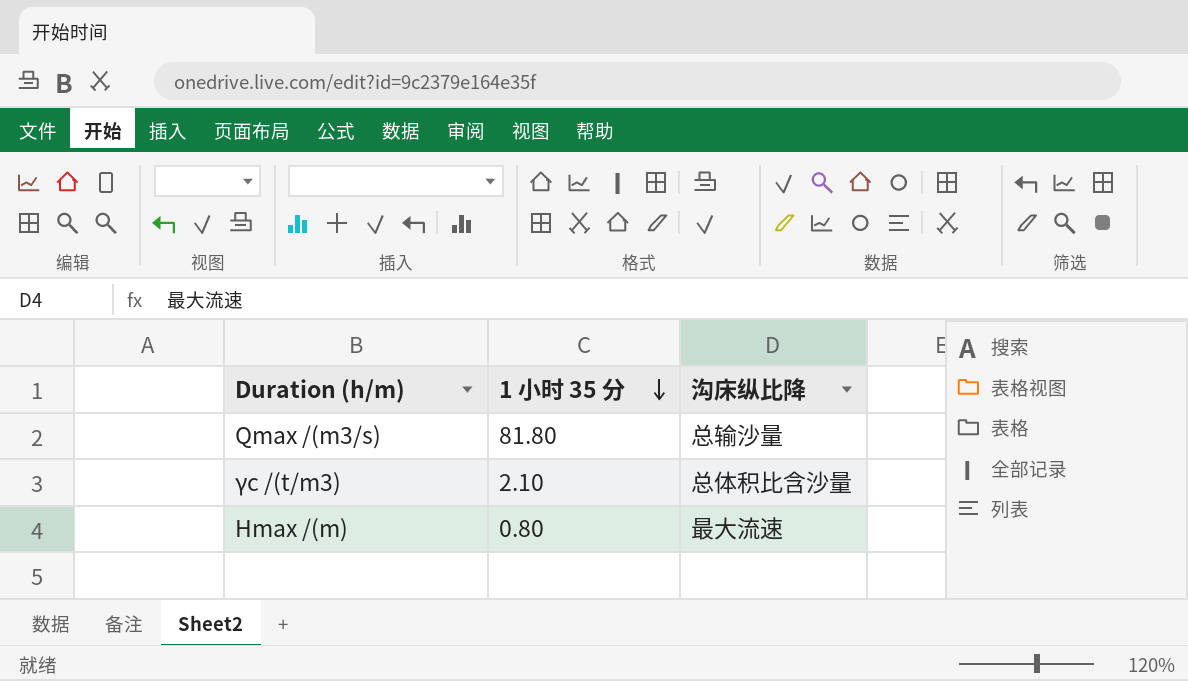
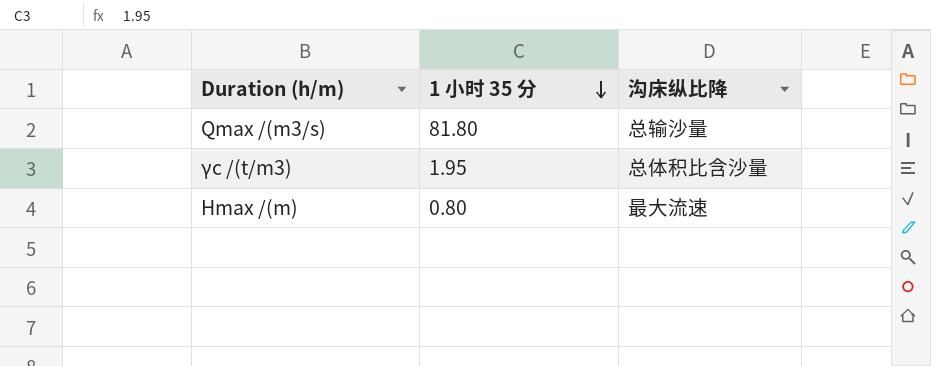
γc /(t/m3) | 1 小时 35 分: 2.10 -> 1.95

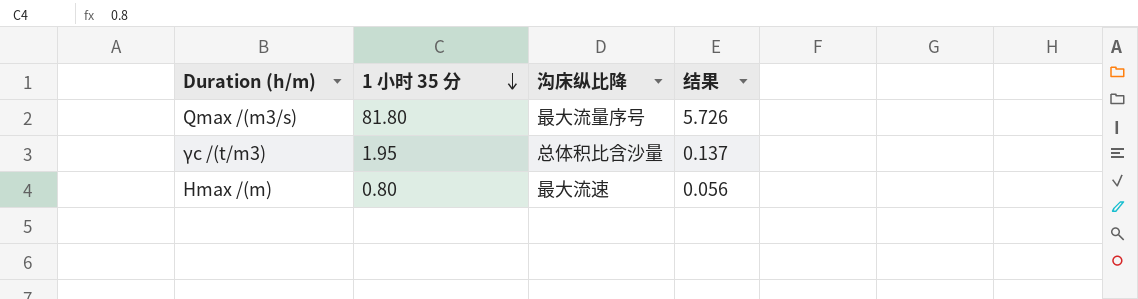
column 结果 | formula: none -> [1 小时 35 分] * 0.07
Qmax /(m3/s) | 沟床纵比降: 总输沙量 -> 最大流量序号

